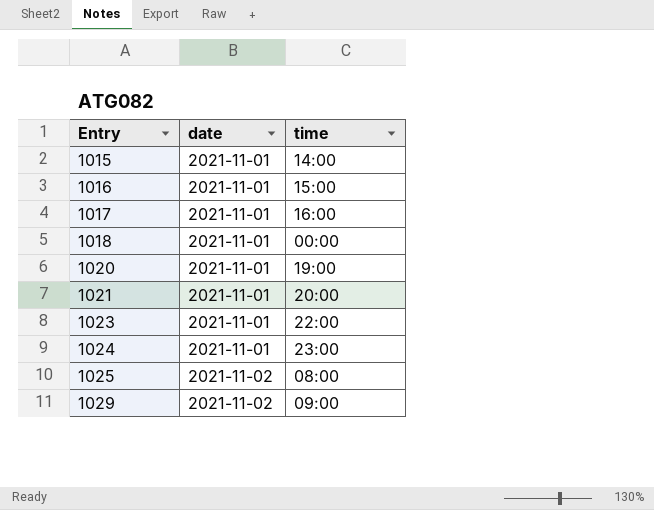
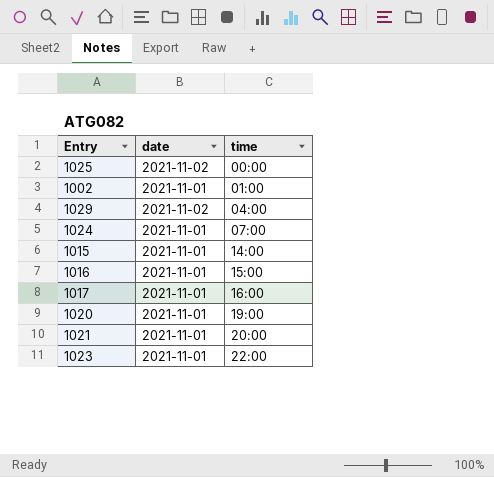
row order: Entry ascending -> time ascending
row 1018: 2021-11-01 | 00:00 -> none
1025 | time: 08:00 -> 00:00
row 1002: none -> 2021-11-01 | 01:00
1029 | time: 09:00 -> 04:00
1024 | time: 23:00 -> 07:00

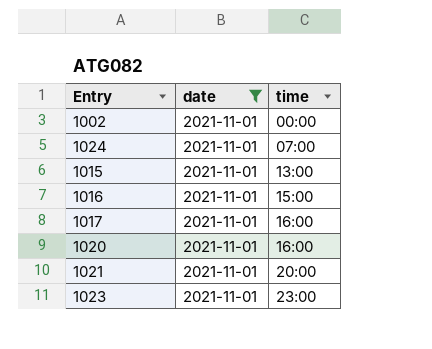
filter: none -> date = 2021-11-01
1002 | time: 01:00 -> 00:00
1015 | time: 14:00 -> 13:00
1020 | time: 19:00 -> 16:00
1023 | time: 22:00 -> 23:00

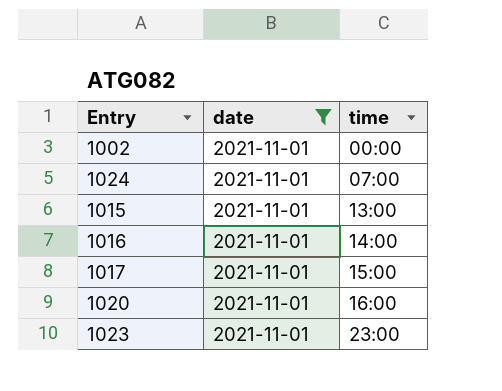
row 1021: 2021-11-01 | 20:00 -> none
1016 | time: 15:00 -> 14:00
1017 | time: 16:00 -> 15:00

